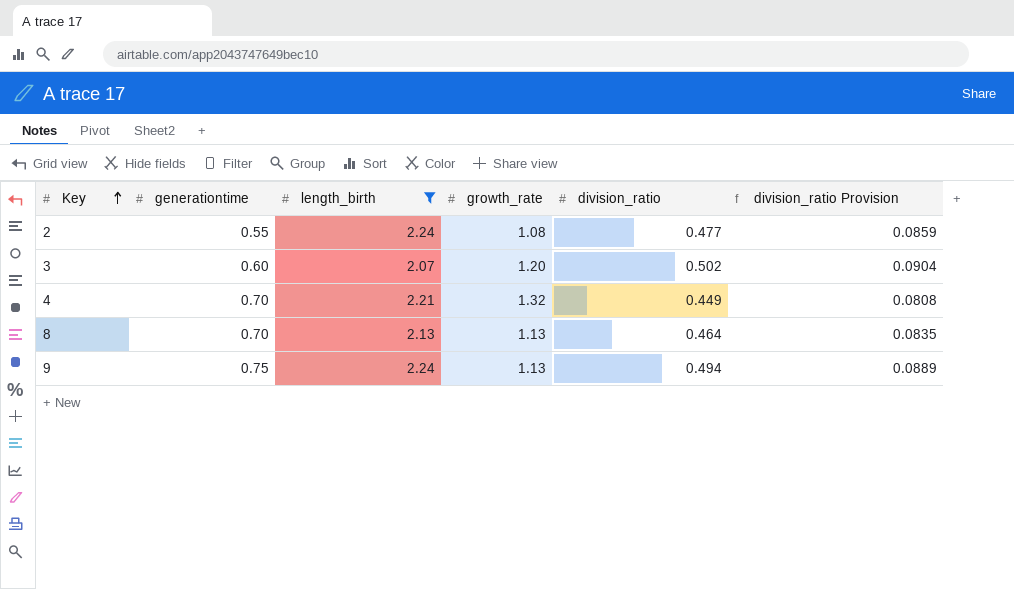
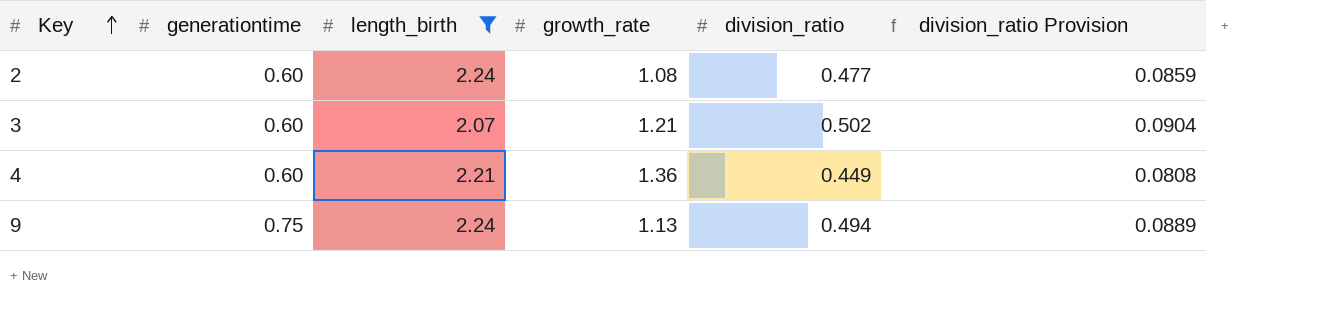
row 8: 0.70 | 2.13 | 1.13 | 0.464 | 0.0835 -> none
2 | generationtime: 0.55 -> 0.60
3 | growth_rate: 1.20 -> 1.21
4 | generationtime: 0.70 -> 0.60
4 | growth_rate: 1.32 -> 1.36

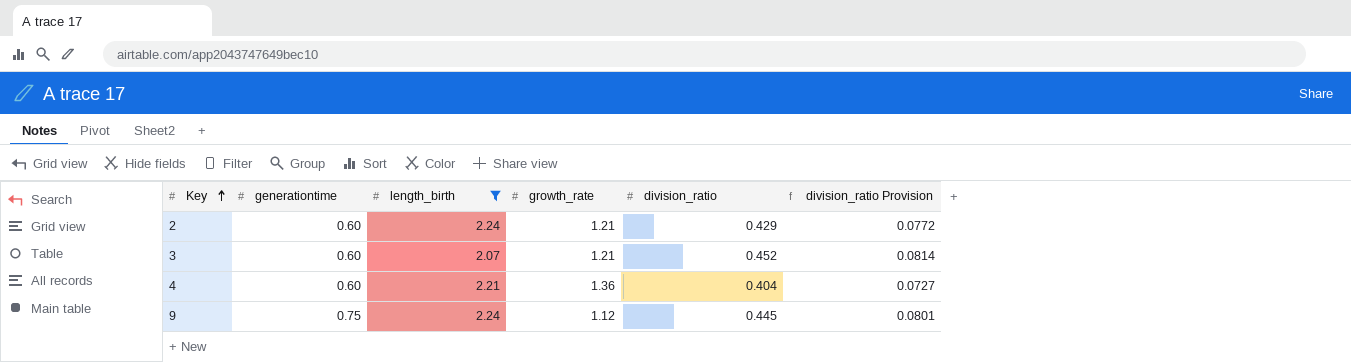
2 | growth_rate: 1.08 -> 1.21
2 | division_ratio: 0.477 -> 0.429
2 | division_ratio Provision: 0.0859 -> 0.0772
3 | division_ratio: 0.502 -> 0.452
3 | division_ratio Provision: 0.0904 -> 0.0814
4 | division_ratio: 0.449 -> 0.404
4 | division_ratio Provision: 0.0808 -> 0.0727
9 | growth_rate: 1.13 -> 1.12
9 | division_ratio: 0.494 -> 0.445
9 | division_ratio Provision: 0.0889 -> 0.0801

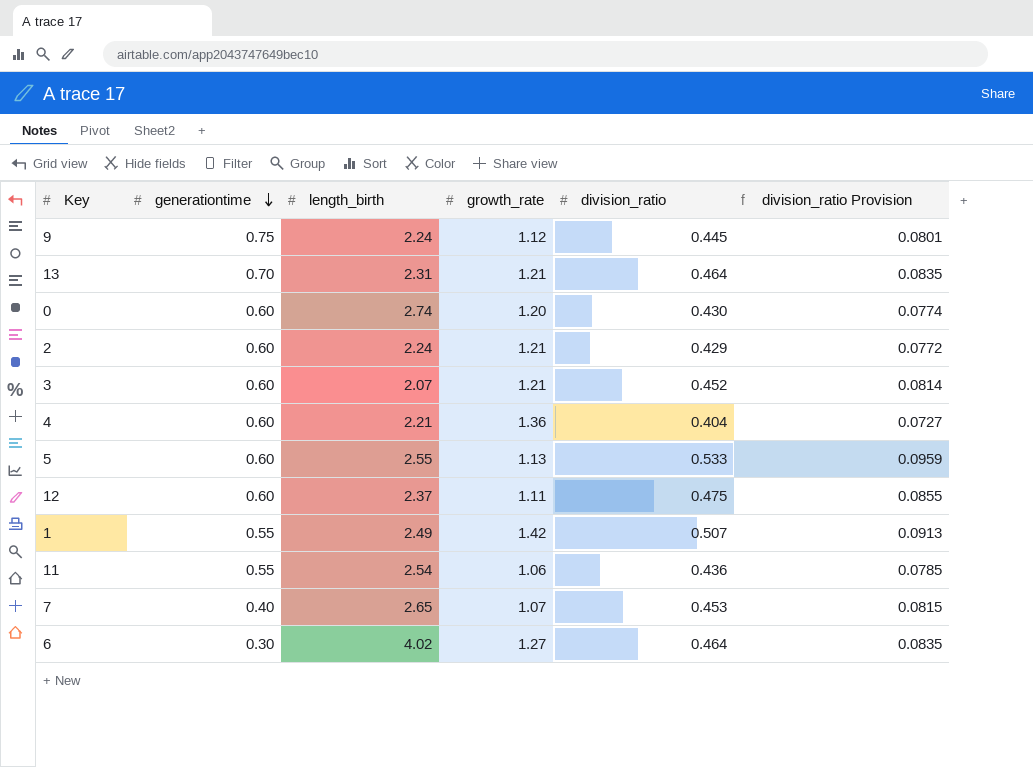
filter: length_birth <= 2.24 -> none
row order: Key ascending -> generationtime descending

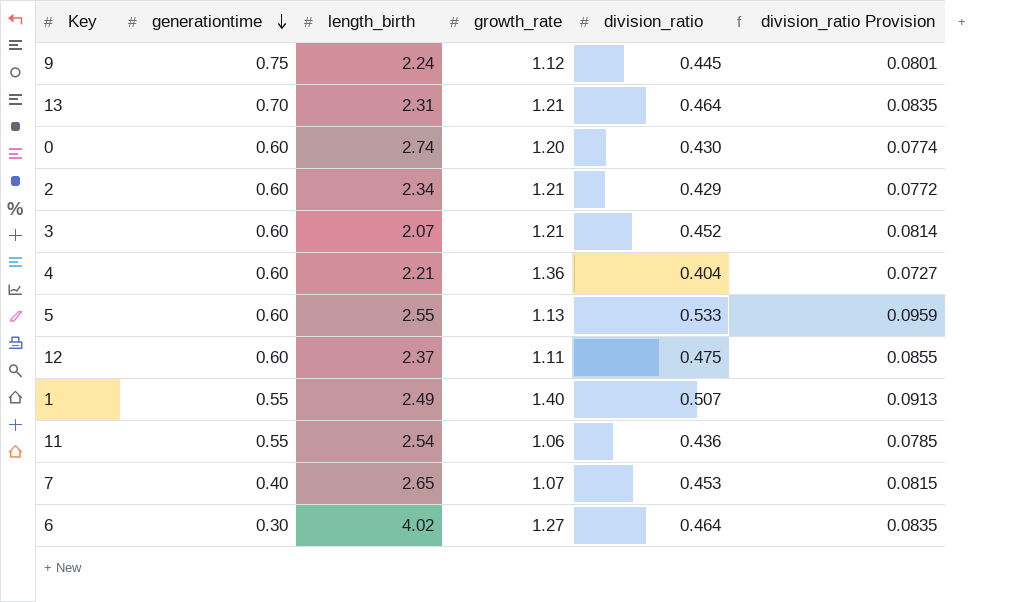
2 | length_birth: 2.24 -> 2.34
1 | growth_rate: 1.42 -> 1.40

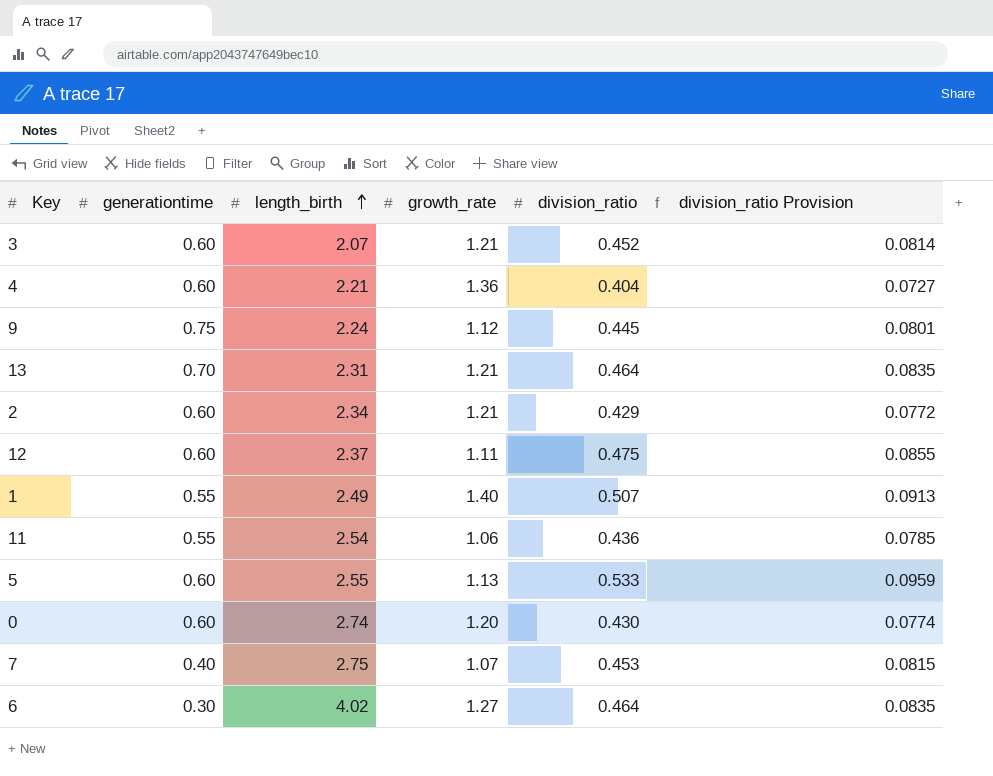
row order: generationtime descending -> length_birth ascending
7 | length_birth: 2.65 -> 2.75

